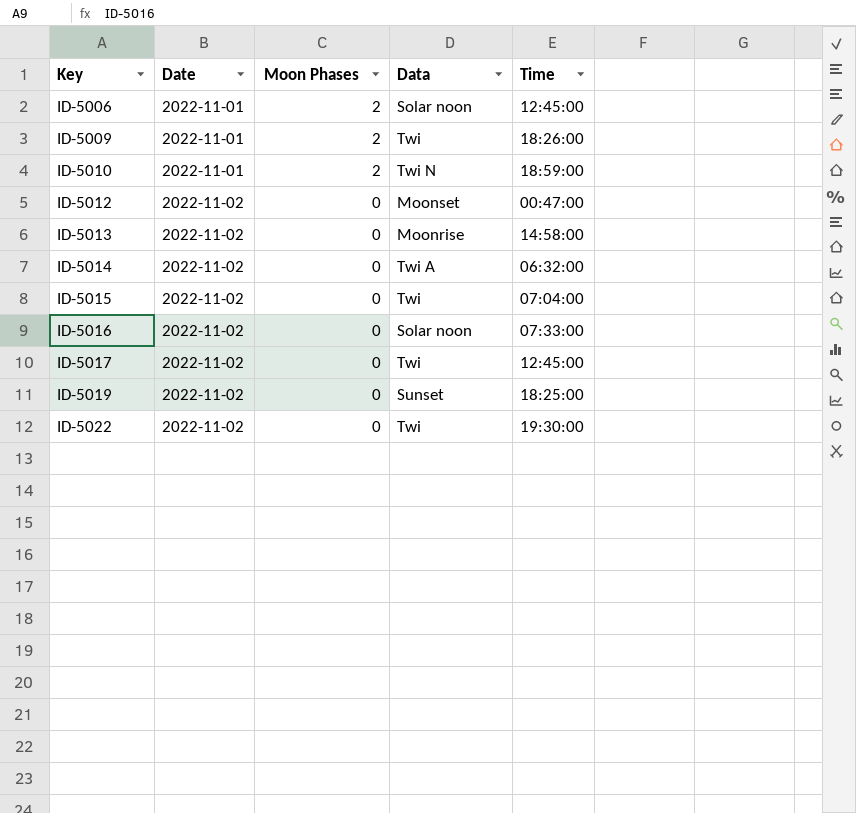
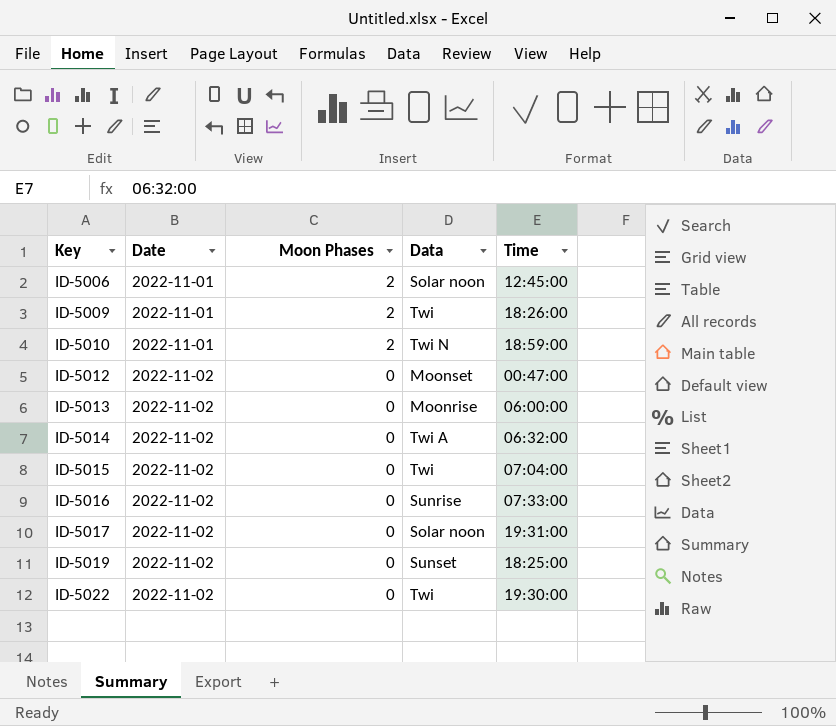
ID-5013 | Time: 14:58:00 -> 06:00:00
ID-5016 | Data: Solar noon -> Sunrise
ID-5017 | Data: Twi -> Solar noon
ID-5017 | Time: 12:45:00 -> 19:31:00

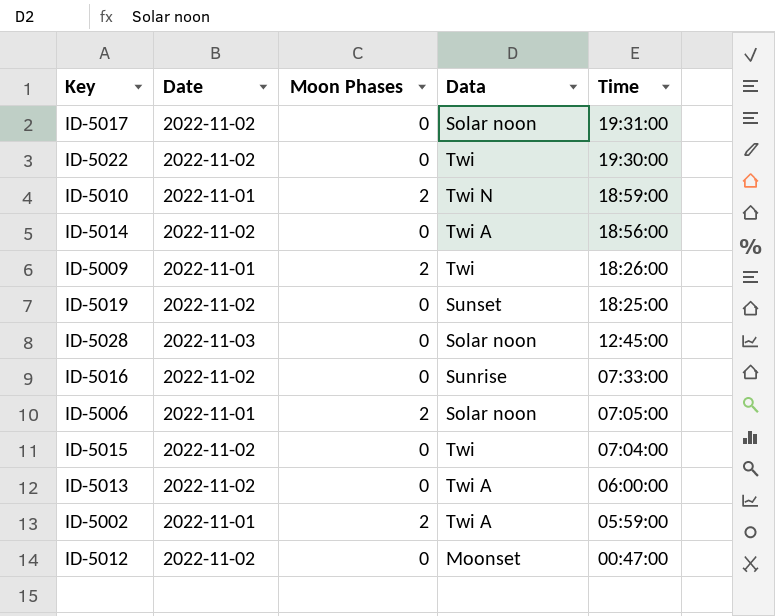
row order: Key ascending -> Time descending
ID-5014 | Time: 06:32:00 -> 18:56:00
row ID-5028: none -> 2022-11-03 | 0 | Solar noon | 12:45:00
ID-5006 | Time: 12:45:00 -> 07:05:00
ID-5013 | Data: Moonrise -> Twi A
row ID-5002: none -> 2022-11-01 | 2 | Twi A | 05:59:00

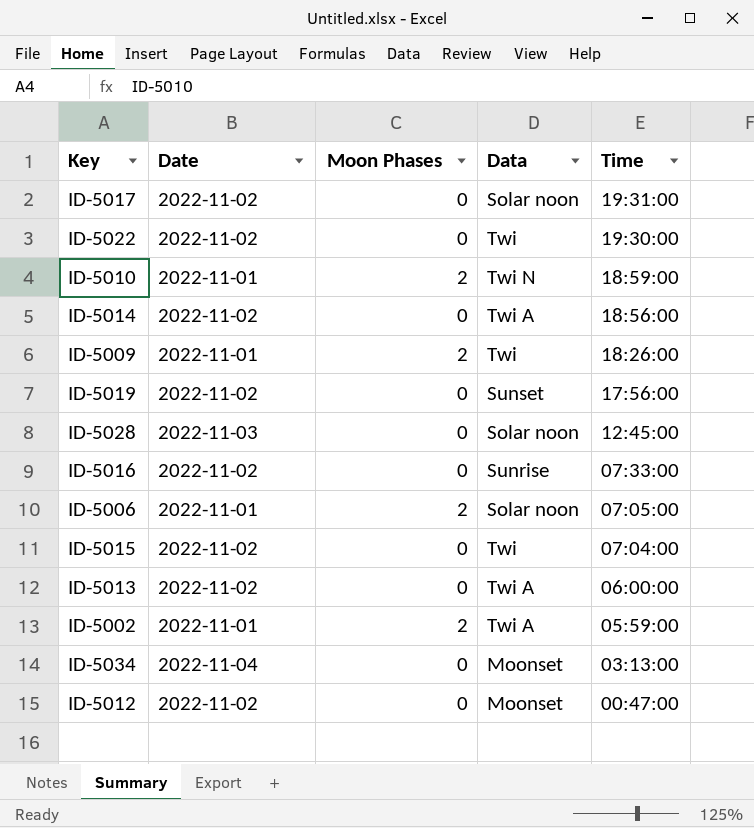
ID-5019 | Time: 18:25:00 -> 17:56:00
row ID-5034: none -> 2022-11-04 | 0 | Moonset | 03:13:00

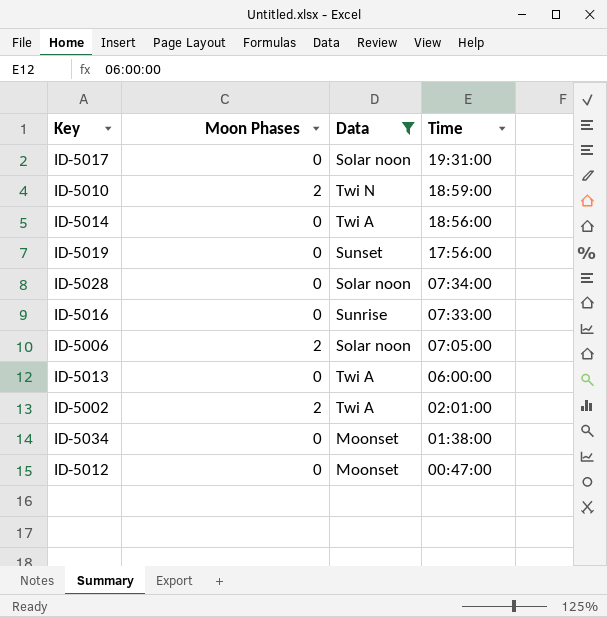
filter: none -> Data != Twi
column Date | position: 2 -> none
ID-5028 | Time: 12:45:00 -> 07:34:00
ID-5002 | Time: 05:59:00 -> 02:01:00
ID-5034 | Time: 03:13:00 -> 01:38:00

